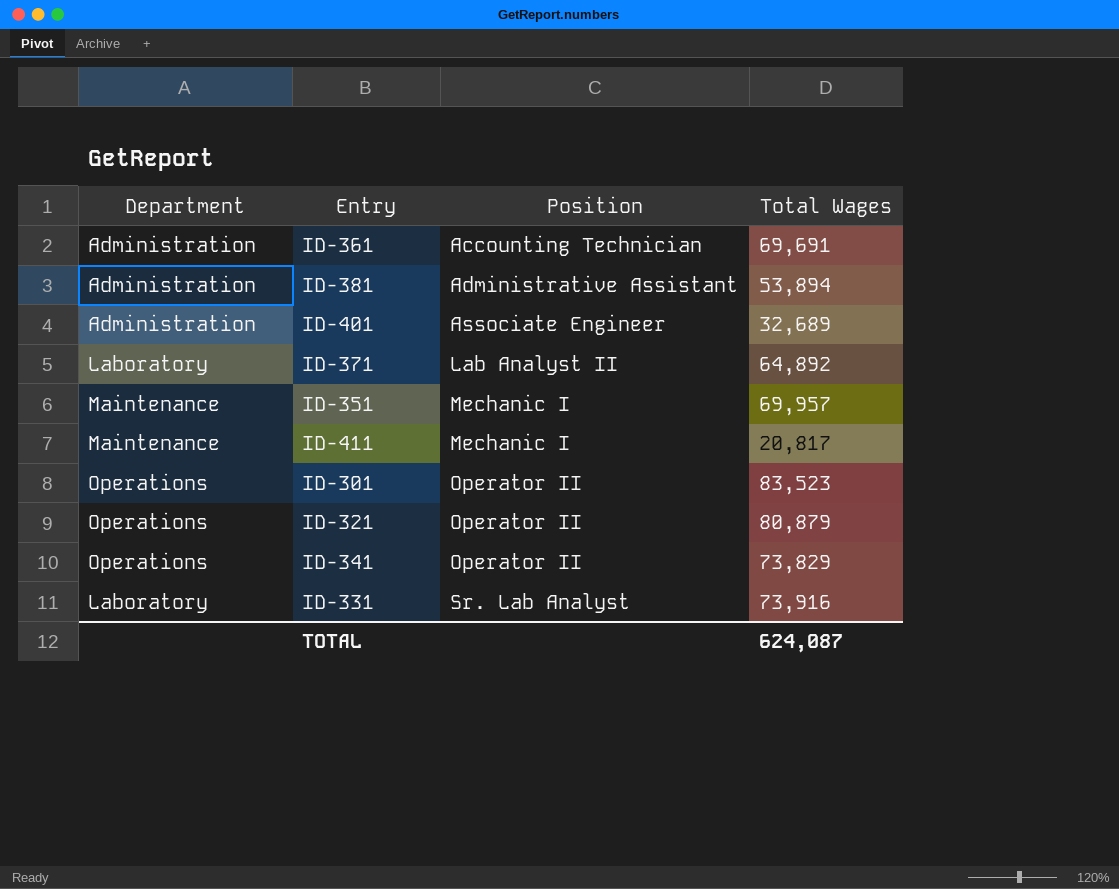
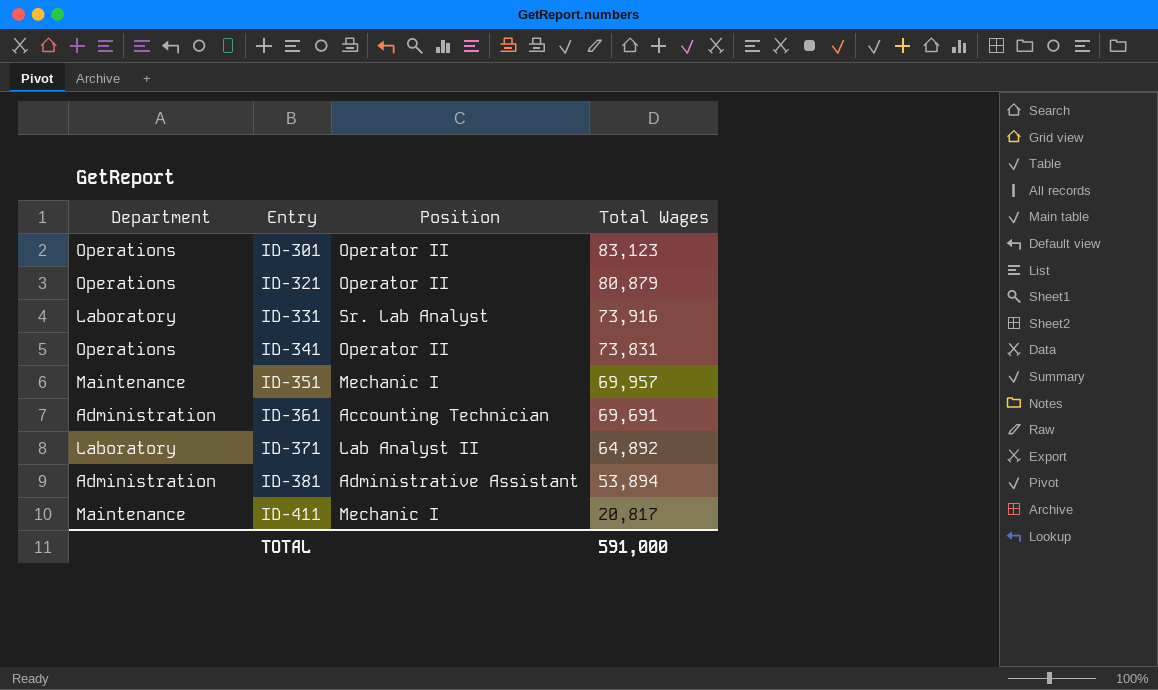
row order: Position ascending -> Entry ascending
row ID-401: Administration | Associate Engineer | 32,689 -> none
ID-301 | Total Wages: 83,523 -> 83,123
ID-341 | Total Wages: 73,829 -> 73,831
TOTAL | Total Wages: 624,087 -> 591,000

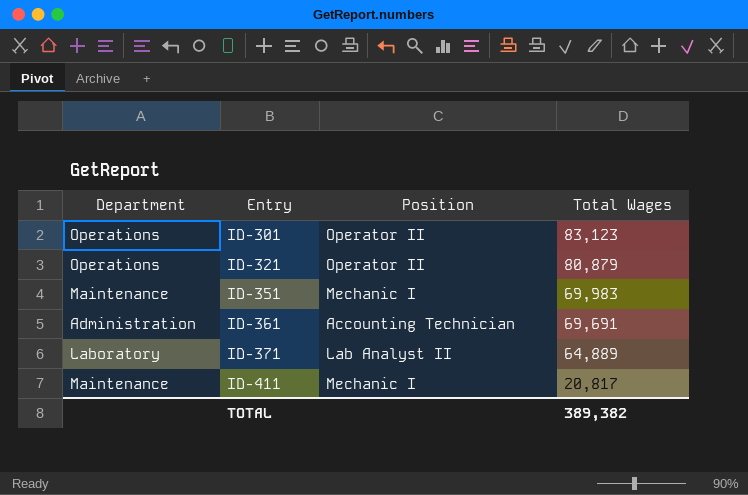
row ID-331: Laboratory | Sr. Lab Analyst | 73,916 -> none
row ID-341: Operations | Operator II | 73,831 -> none
row ID-381: Administration | Administrative Assistant | 53,894 -> none
ID-351 | Total Wages: 69,957 -> 69,983
ID-371 | Total Wages: 64,892 -> 64,889
TOTAL | Total Wages: 591,000 -> 389,382

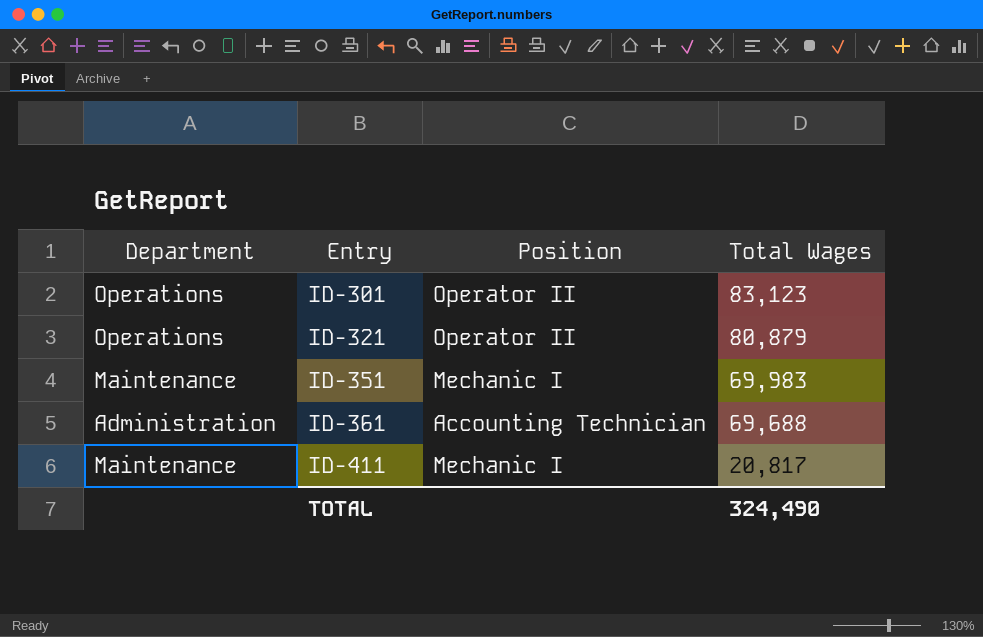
row ID-371: Laboratory | Lab Analyst II | 64,889 -> none
ID-361 | Total Wages: 69,691 -> 69,688
TOTAL | Total Wages: 389,382 -> 324,490

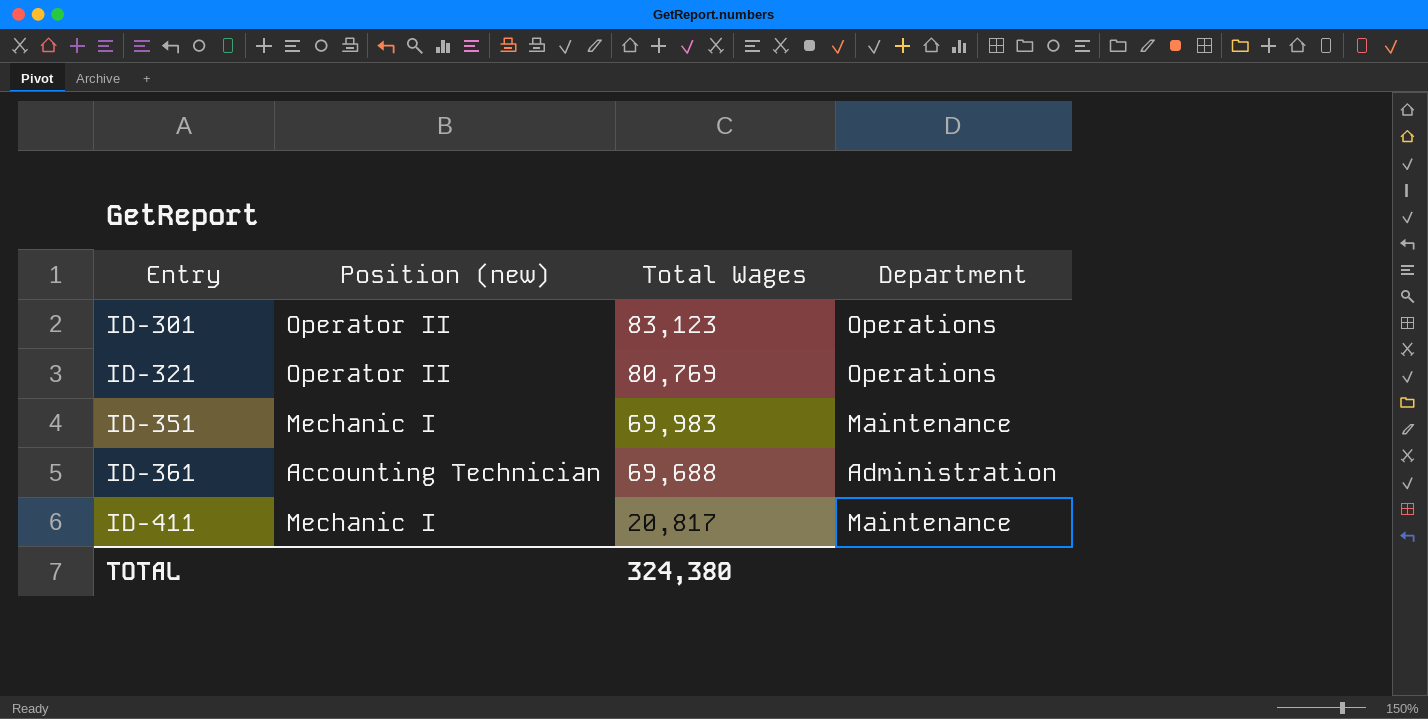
column name: Position -> Position (new)
column Department | position: 1 -> 4
ID-321 | Total Wages: 80,879 -> 80,769
TOTAL | Total Wages: 324,490 -> 324,380

